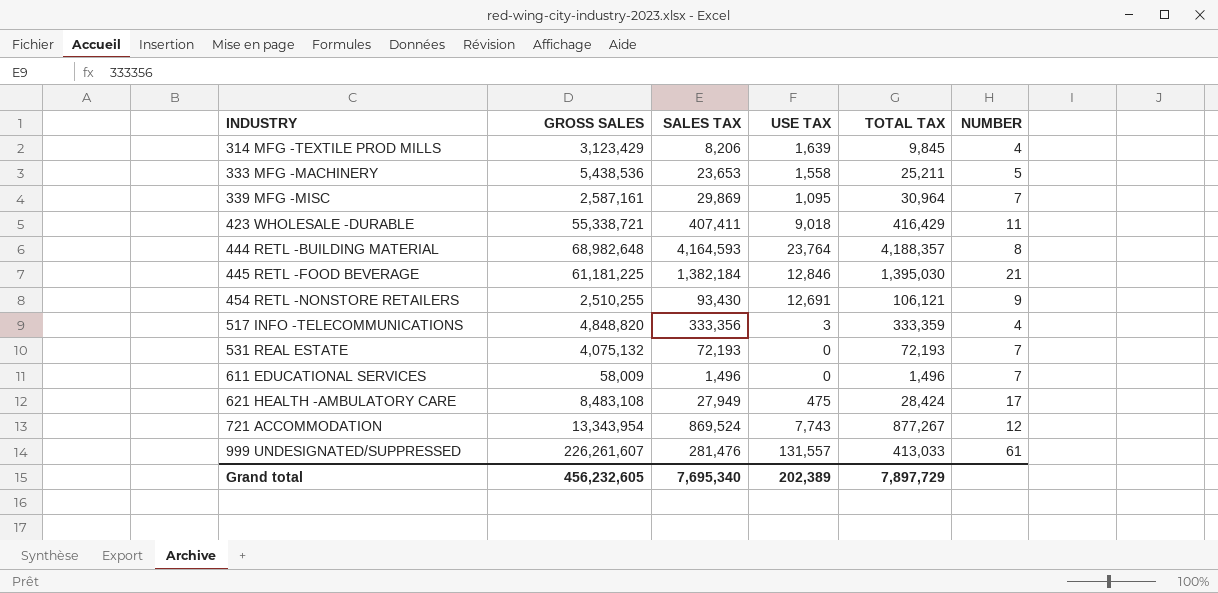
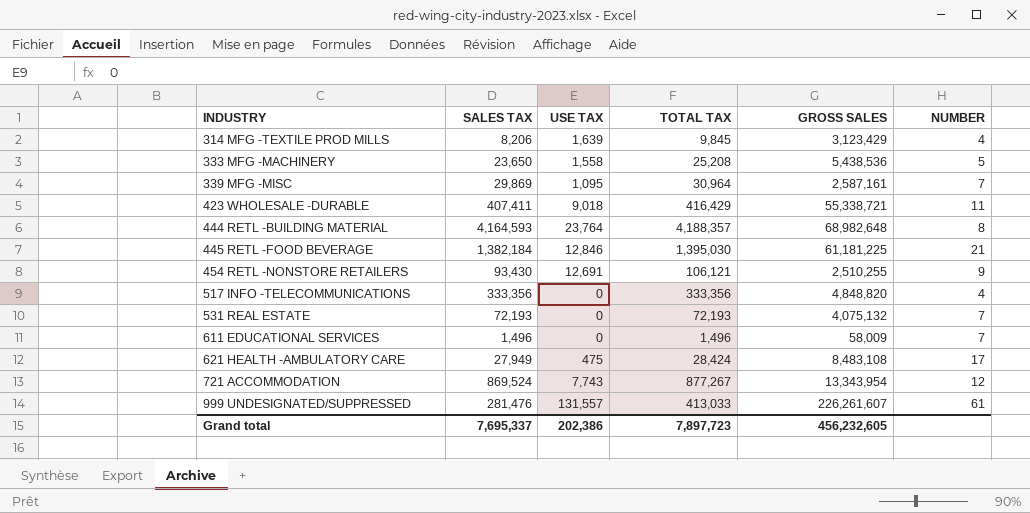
column GROSS SALES | position: 2 -> 5
333 MFG -MACHINERY | SALES TAX: 23,653 -> 23,650
333 MFG -MACHINERY | TOTAL TAX: 25,211 -> 25,208
517 INFO -TELECOMMUNICATIONS | USE TAX: 3 -> 0
517 INFO -TELECOMMUNICATIONS | TOTAL TAX: 333,359 -> 333,356
Grand total | SALES TAX: 7,695,340 -> 7,695,337
Grand total | USE TAX: 202,389 -> 202,386
Grand total | TOTAL TAX: 7,897,729 -> 7,897,723

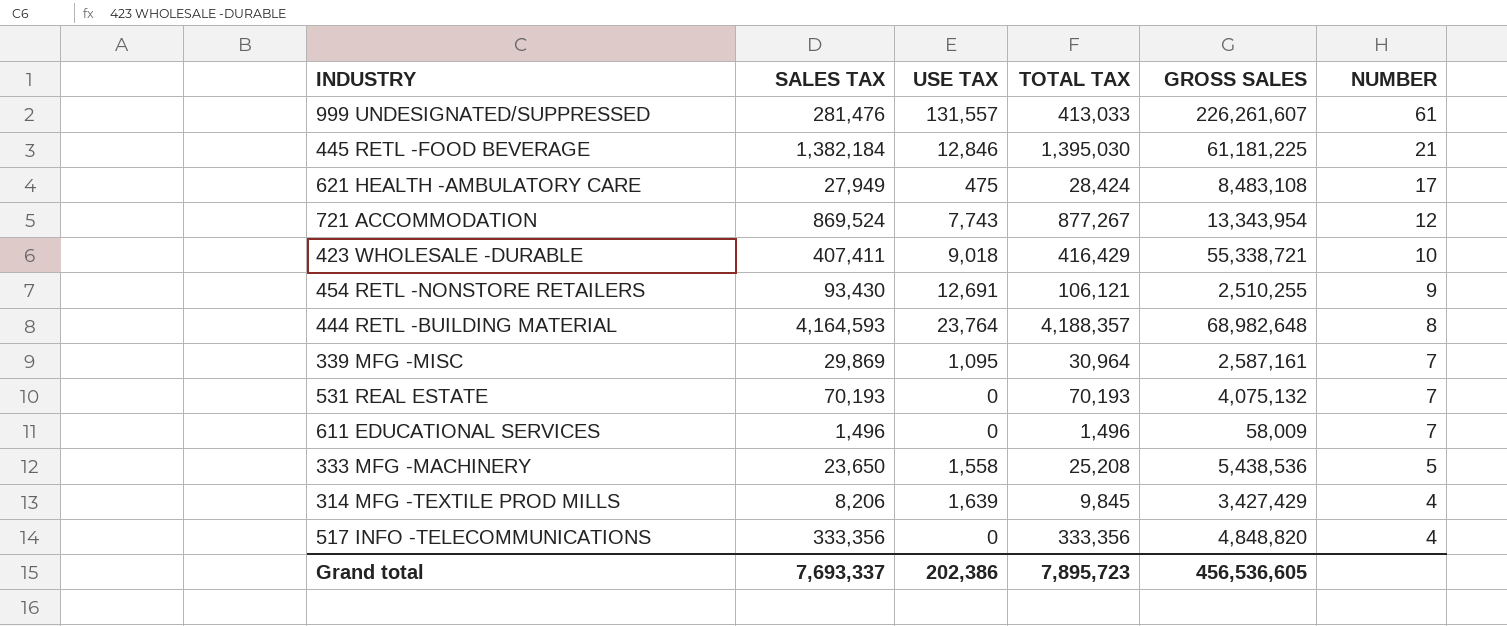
row order: INDUSTRY ascending -> NUMBER descending
423 WHOLESALE -DURABLE | NUMBER: 11 -> 10
531 REAL ESTATE | SALES TAX: 72,193 -> 70,193
531 REAL ESTATE | TOTAL TAX: 72,193 -> 70,193
314 MFG -TEXTILE PROD MILLS | GROSS SALES: 3,123,429 -> 3,427,429
Grand total | SALES TAX: 7,695,337 -> 7,693,337
Grand total | TOTAL TAX: 7,897,723 -> 7,895,723
Grand total | GROSS SALES: 456,232,605 -> 456,536,605

